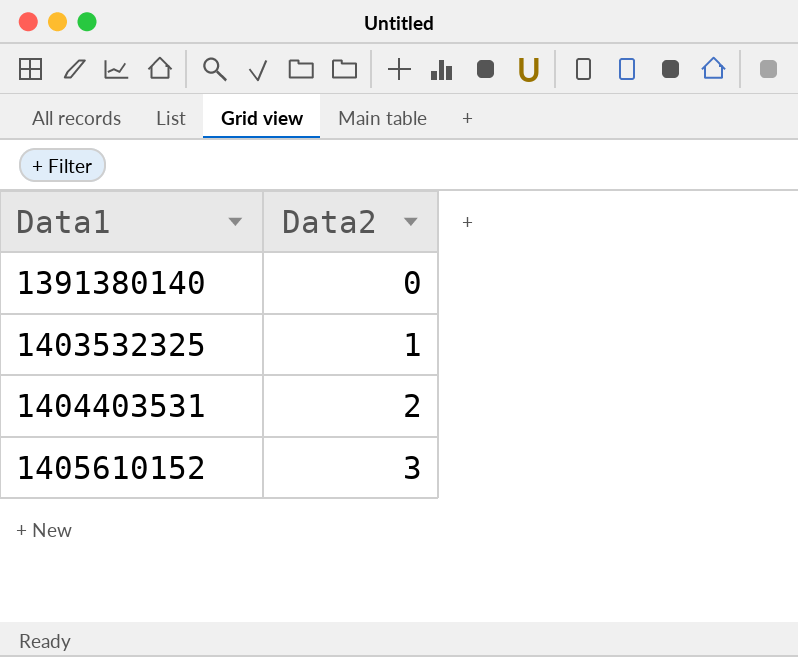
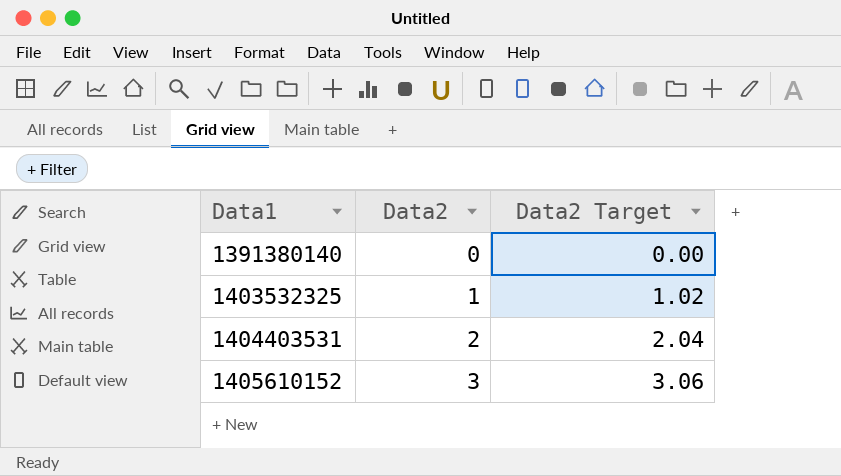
column Data2 Target | formula: none -> [Data2] * 1.02

